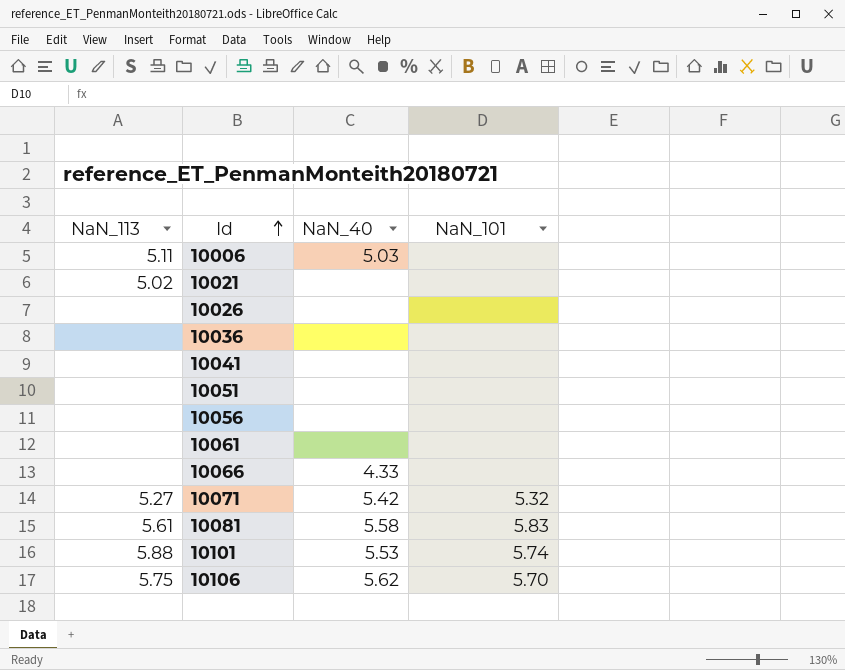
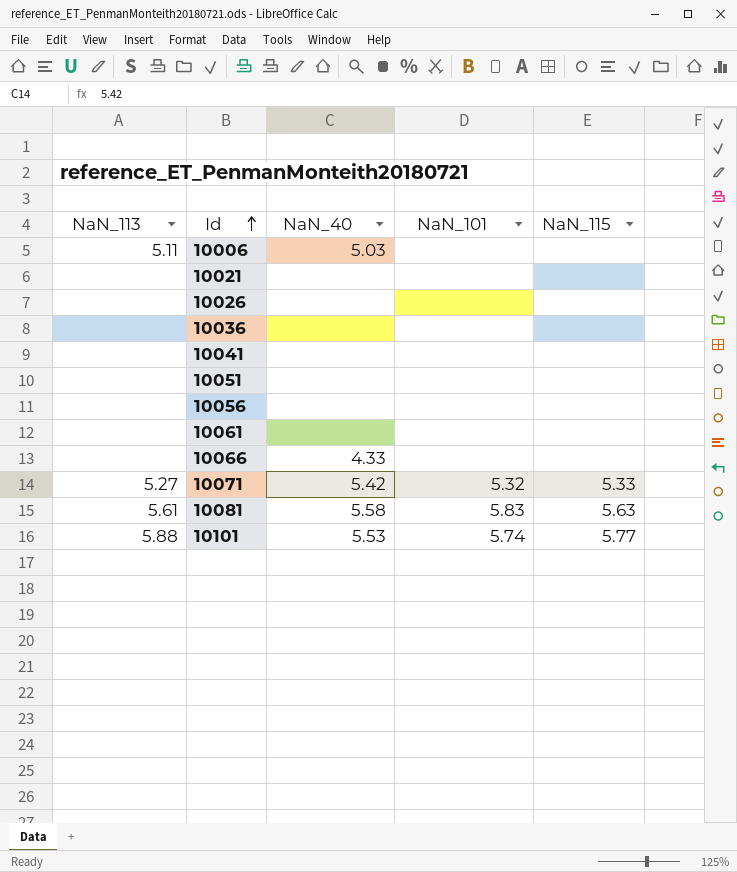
column NaN_115 | position: none -> 5
row 10106: 5.75 | 5.62 | 5.70 -> none
10021 | NaN_113: 5.02 -> none

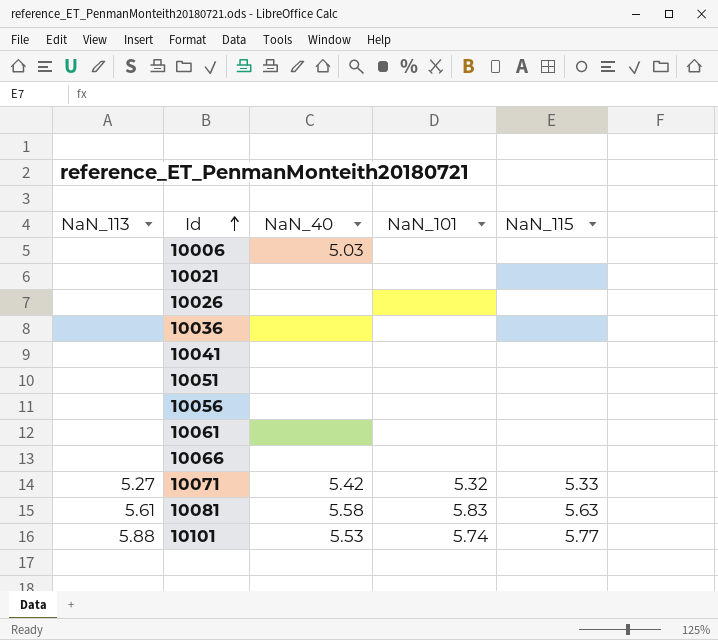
10006 | NaN_113: 5.11 -> none
10066 | NaN_40: 4.33 -> none

